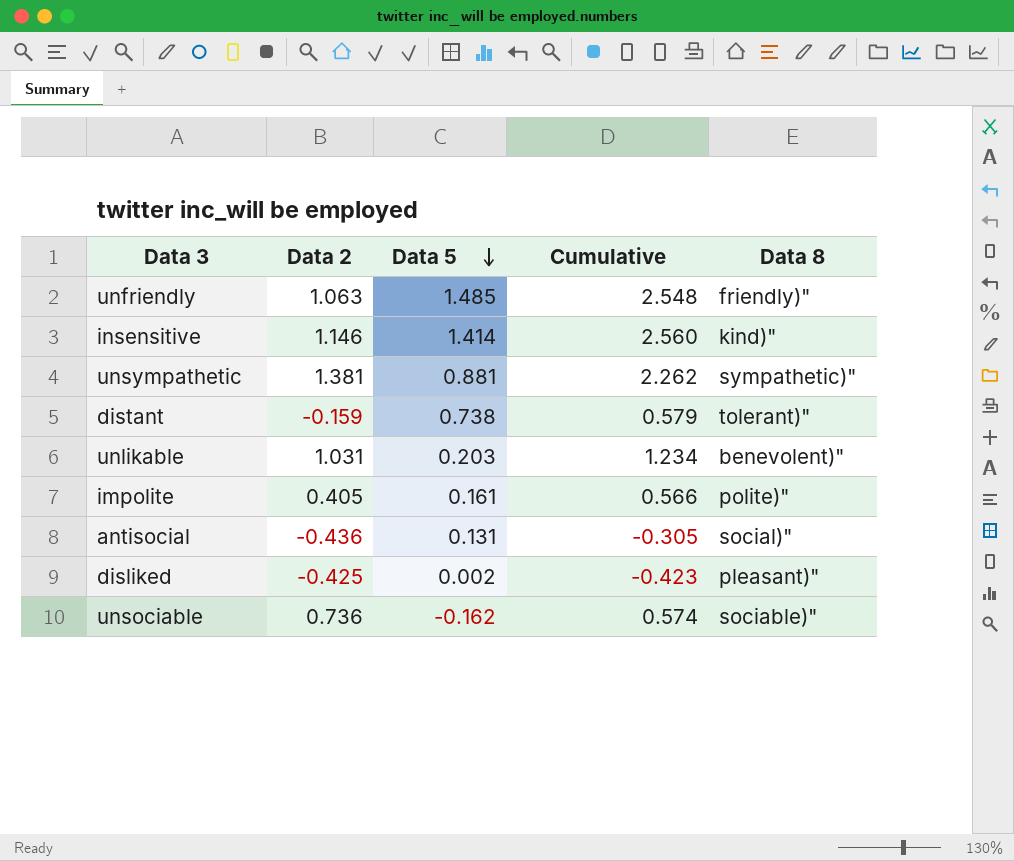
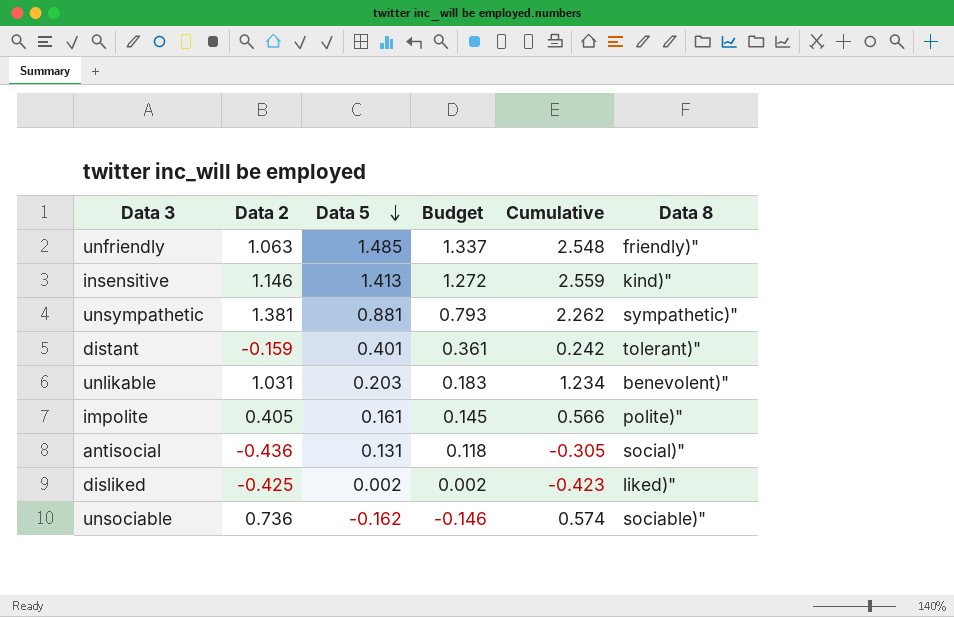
column Budget | formula: none -> [Data 5] * 0.9
insensitive | Data 5: 1.414 -> 1.413
insensitive | Cumulative: 2.560 -> 2.559
distant | Data 5: 0.738 -> 0.401
distant | Cumulative: 0.579 -> 0.242
disliked | Data 8: pleasant)" -> liked)"

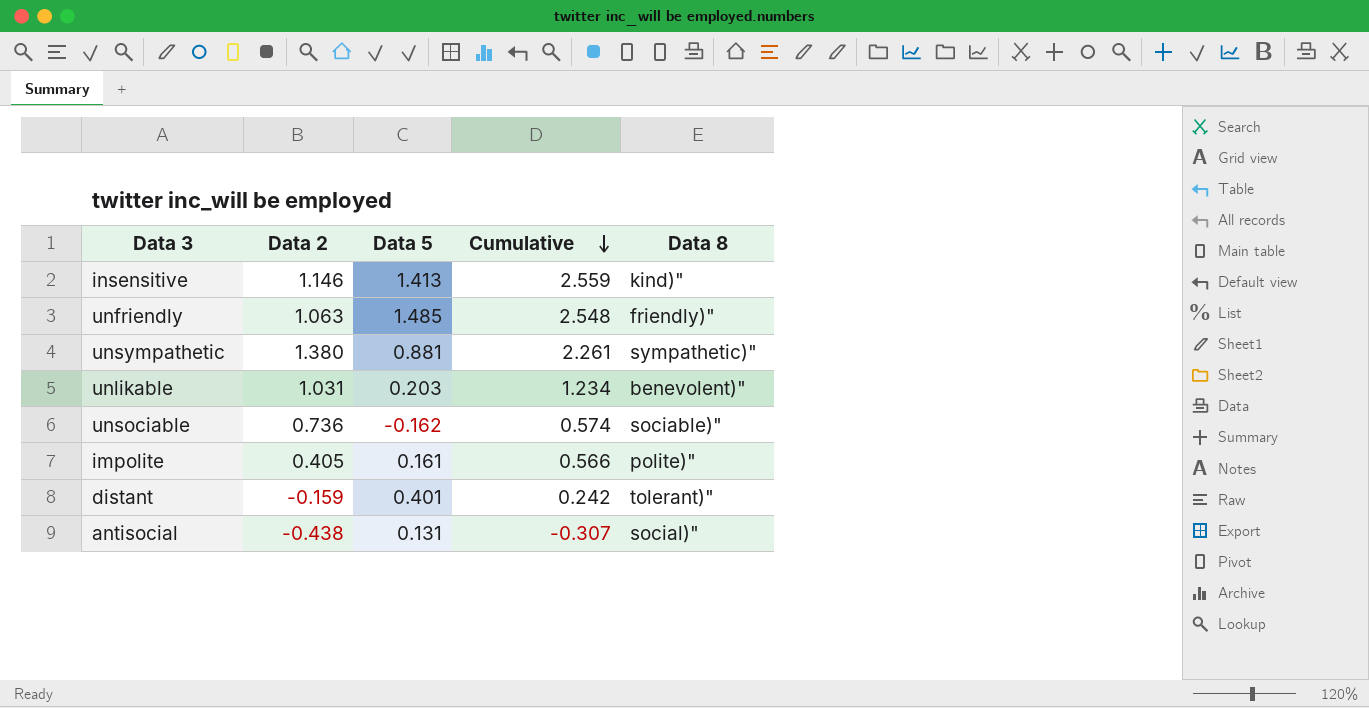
row order: Data 5 descending -> Cumulative descending
column Budget | formula: [Data 5] * 0.9 -> none
row disliked: -0.425 | 0.002 | 0.002 | -0.423 | liked)" -> none
unsympathetic | Data 2: 1.381 -> 1.380
unsympathetic | Cumulative: 2.262 -> 2.261
antisocial | Data 2: -0.436 -> -0.438
antisocial | Cumulative: -0.305 -> -0.307

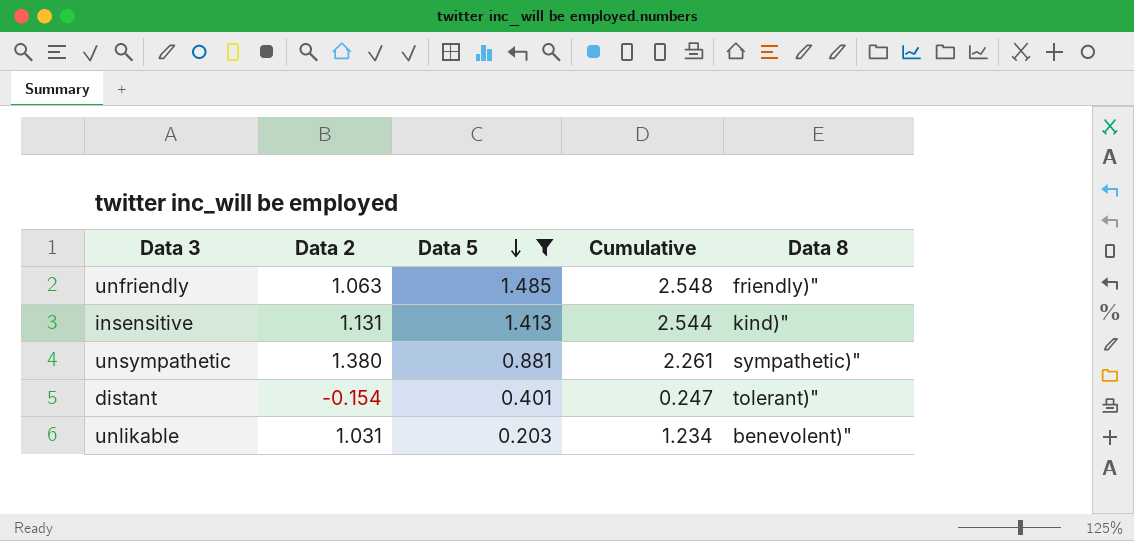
filter: none -> Data 5 >= 0.203
row order: Cumulative descending -> Data 5 descending
insensitive | Data 2: 1.146 -> 1.131
insensitive | Cumulative: 2.559 -> 2.544
distant | Data 2: -0.159 -> -0.154
distant | Cumulative: 0.242 -> 0.247

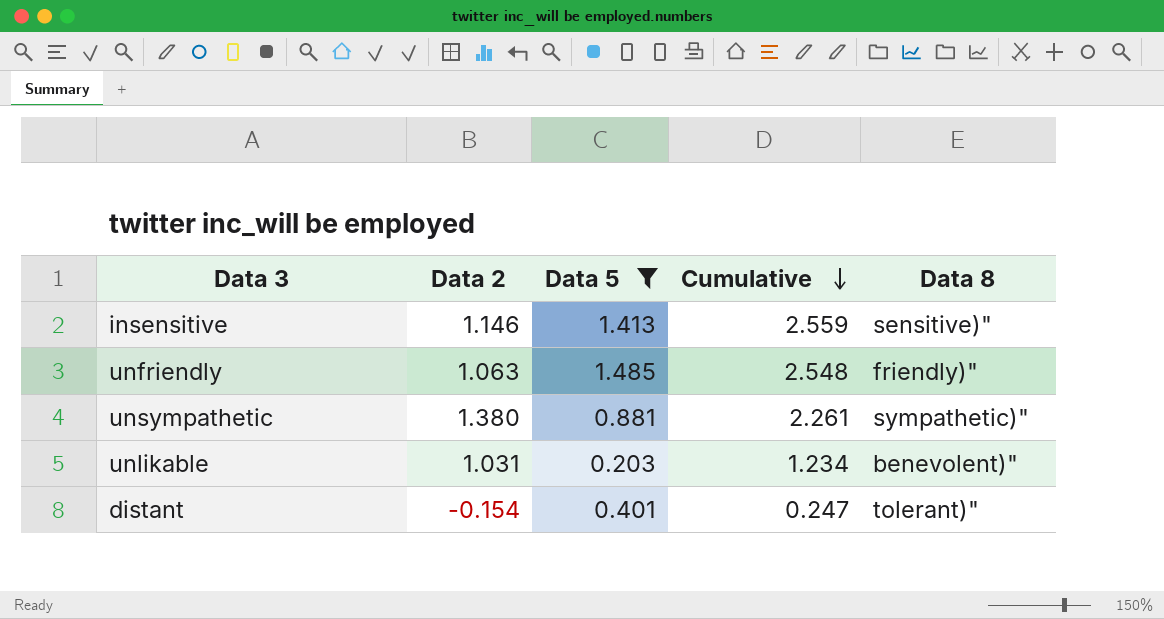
row order: Data 5 descending -> Cumulative descending
insensitive | Data 2: 1.131 -> 1.146
insensitive | Cumulative: 2.544 -> 2.559
insensitive | Data 8: kind)" -> sensitive)"

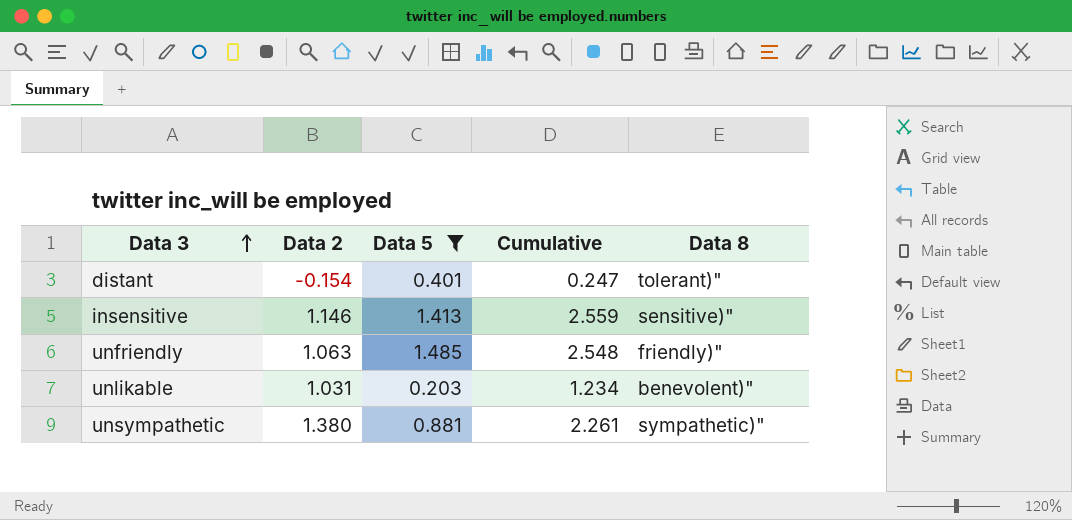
row order: Cumulative descending -> Data 3 ascending

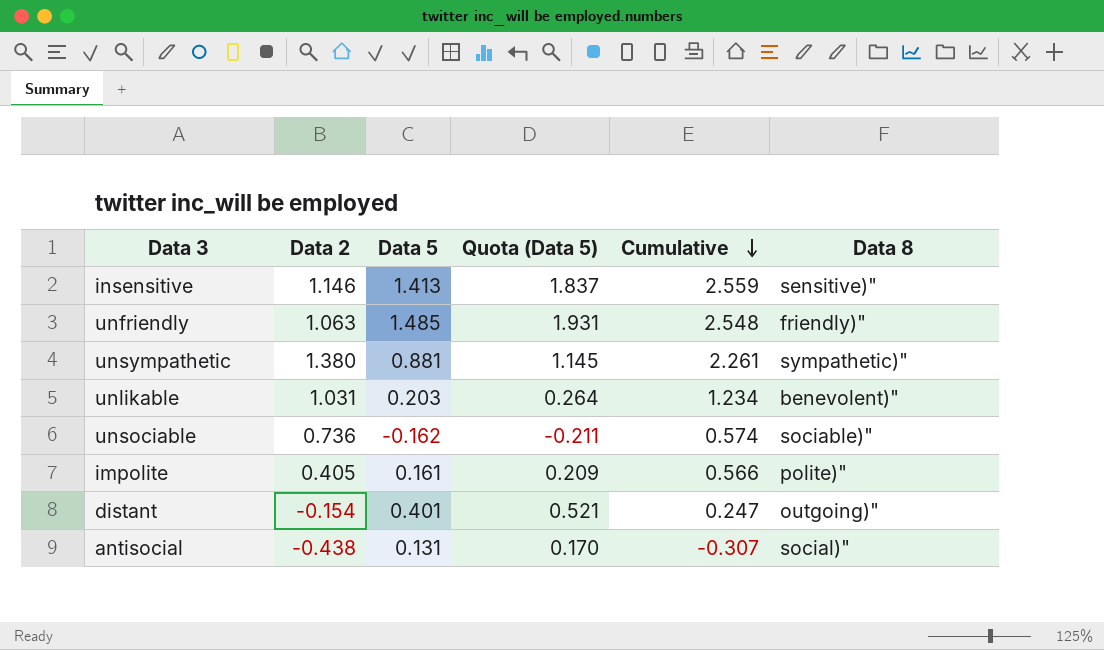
filter: Data 5 >= 0.203 -> none
row order: Data 3 ascending -> Cumulative descending
column Quota (Data 5) | formula: none -> [Data 5] * 1.3
distant | Data 8: tolerant)" -> outgoing)"

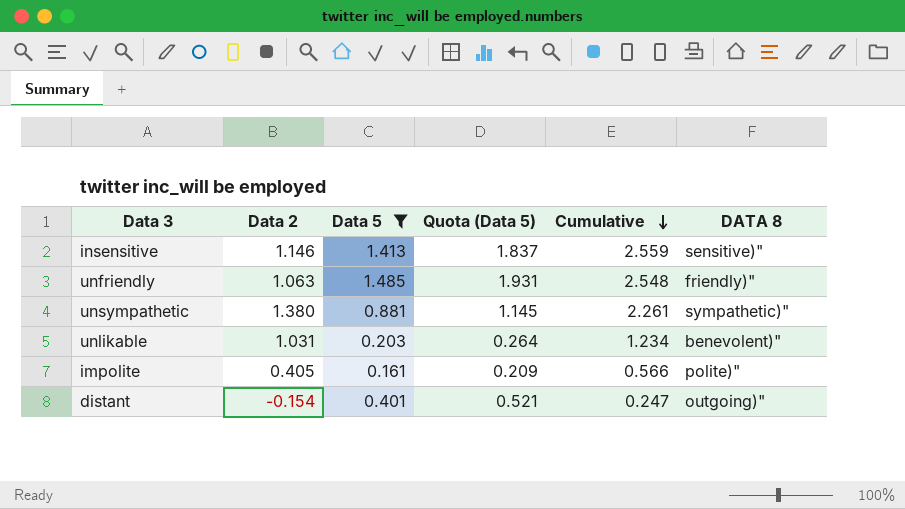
filter: none -> Data 5 >= 0.161
column name: Data 8 -> DATA 8

